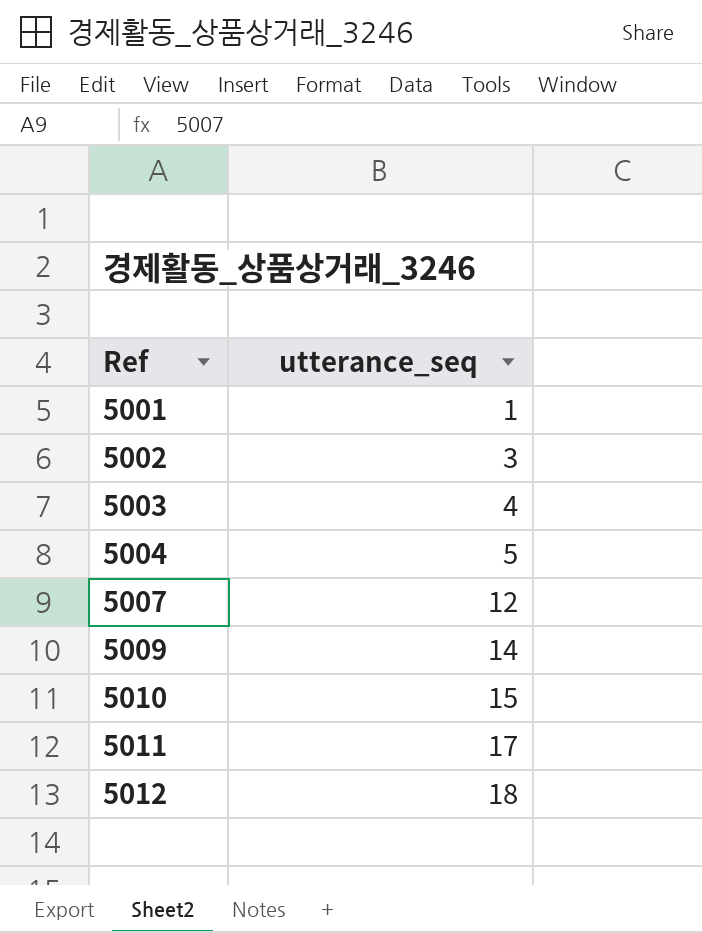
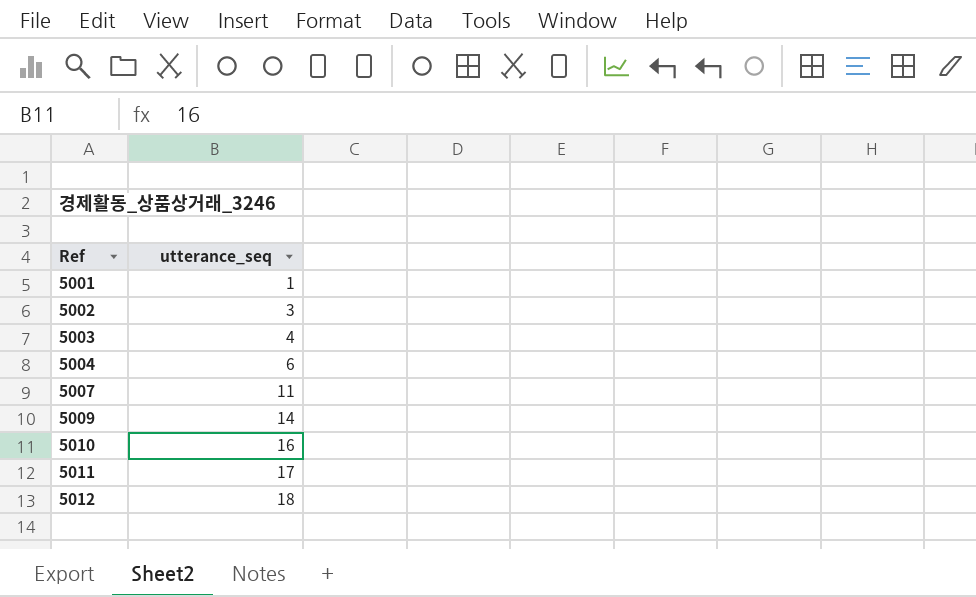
5004 | utterance_seq: 5 -> 6
5007 | utterance_seq: 12 -> 11
5010 | utterance_seq: 15 -> 16

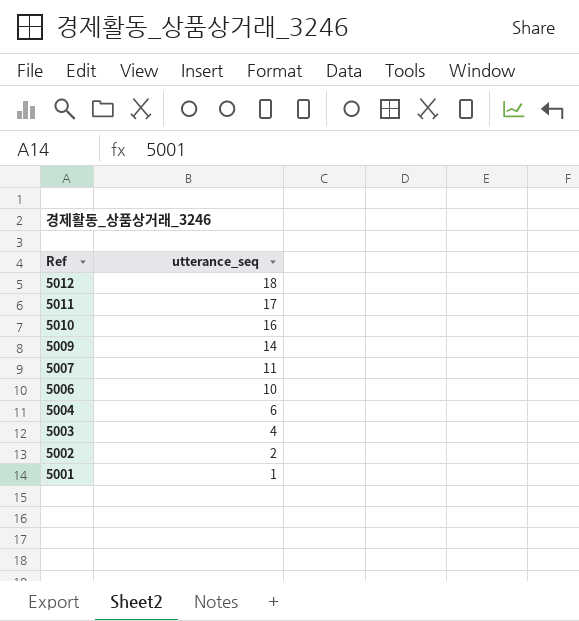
row order: Ref ascending -> Ref descending
row 5006: none -> 10
5002 | utterance_seq: 3 -> 2

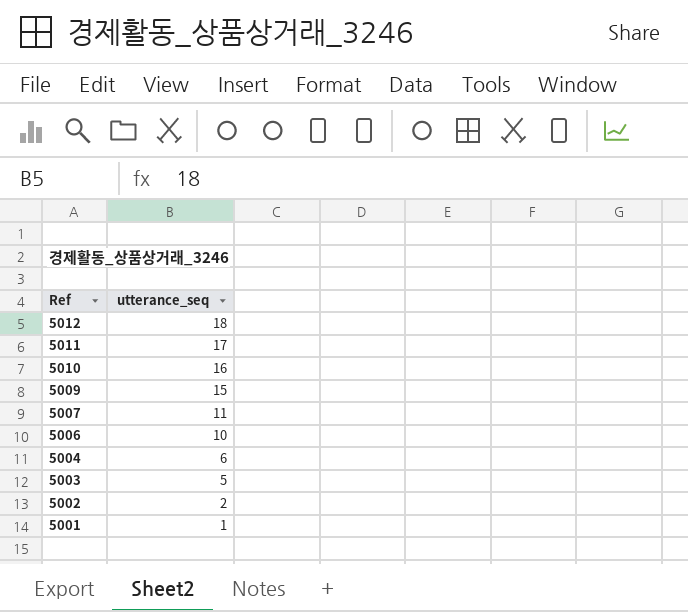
5009 | utterance_seq: 14 -> 15
5003 | utterance_seq: 4 -> 5

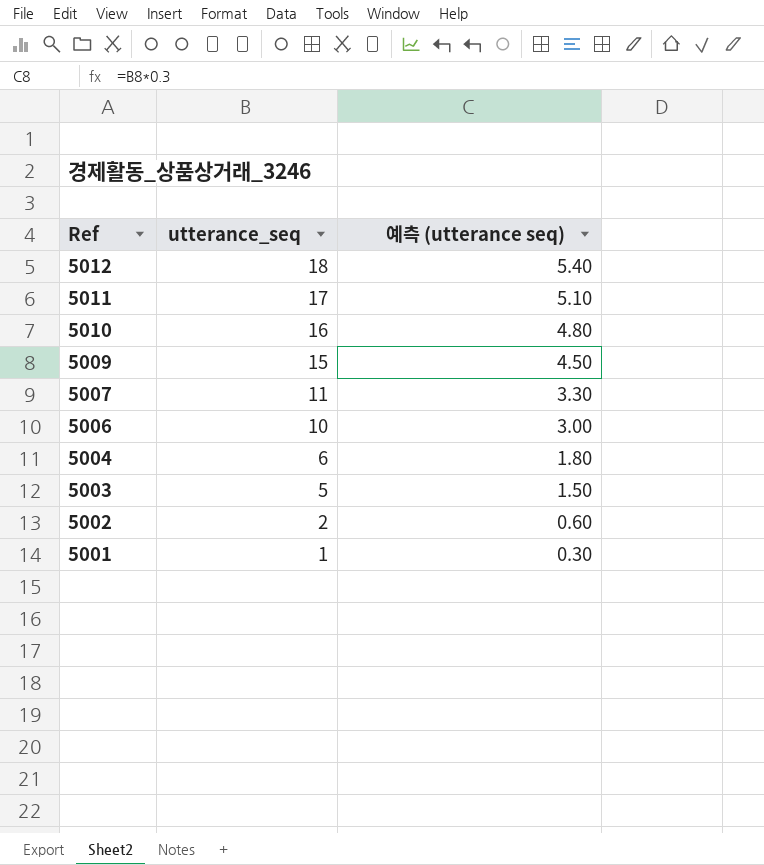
column 예측 (utterance seq) | formula: none -> [utterance_seq] * 0.3

